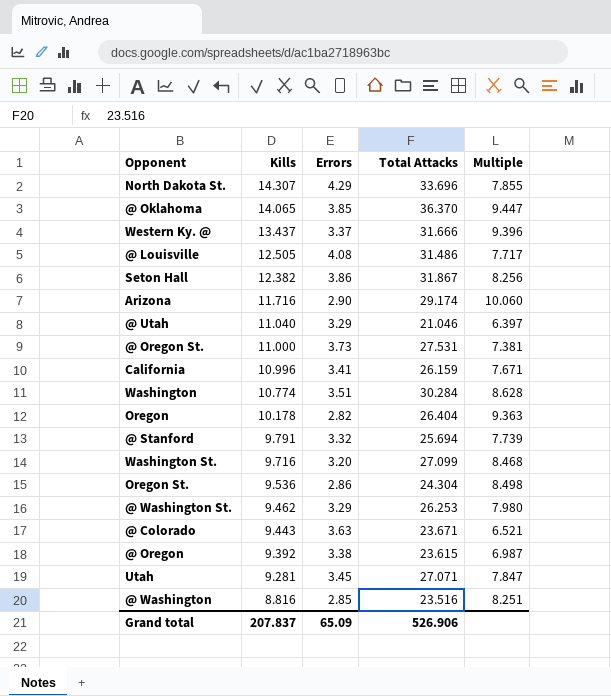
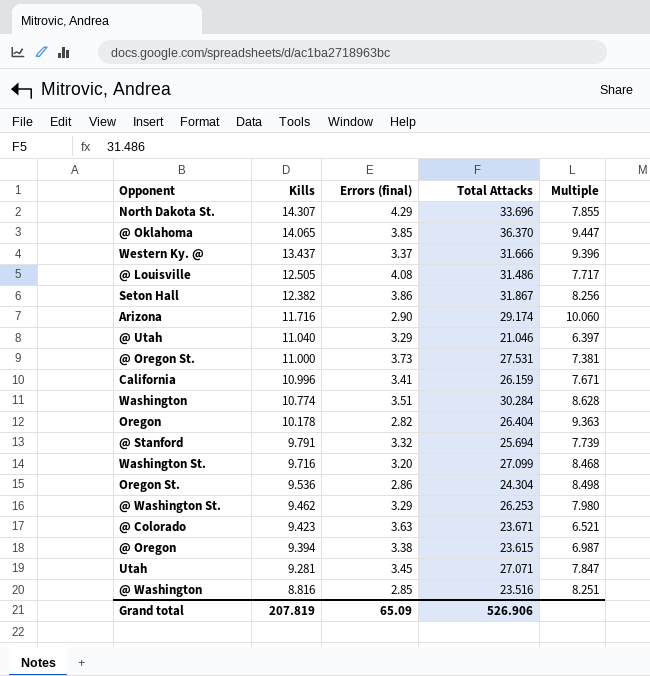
column name: Errors -> Errors (final)
@ Colorado | Kills: 9.443 -> 9.423
@ Oregon | Kills: 9.392 -> 9.394
Grand total | Kills: 207.837 -> 207.819

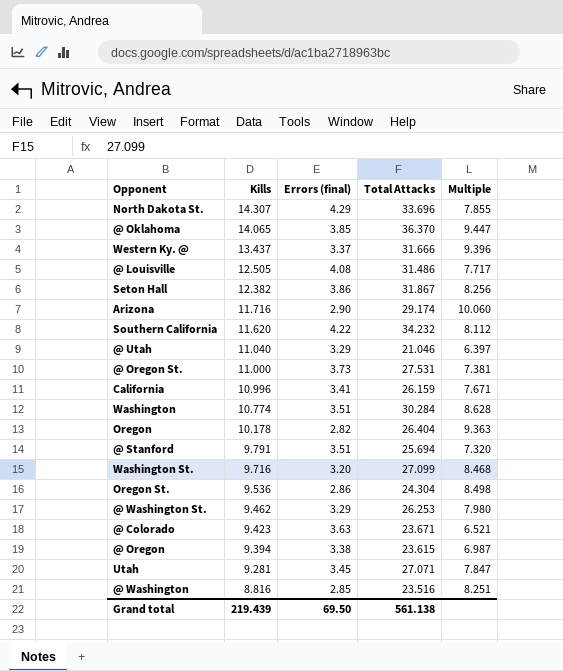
row Southern California: none -> 11.620 | 4.22 | 34.232 | 8.112
@ Stanford | Errors (final): 3.32 -> 3.51
@ Stanford | Multiple: 7.739 -> 7.320
Grand total | Kills: 207.819 -> 219.439
Grand total | Errors (final): 65.09 -> 69.50
Grand total | Total Attacks: 526.906 -> 561.138

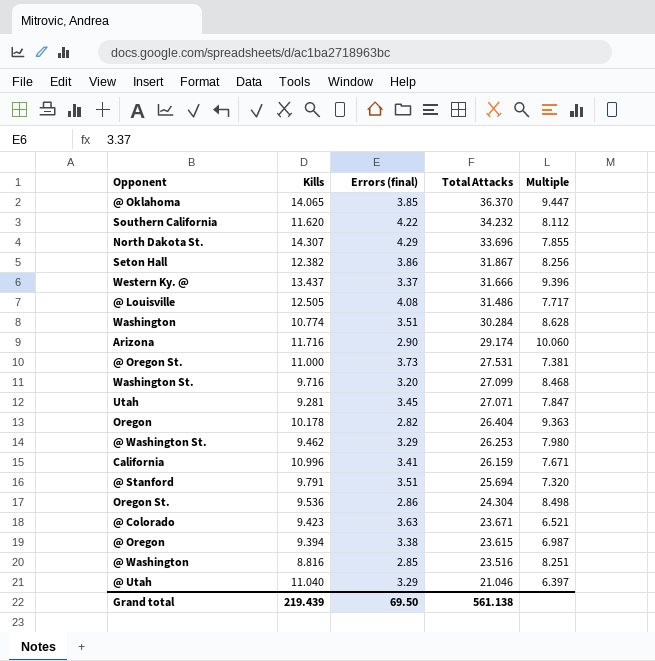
row order: Kills descending -> Total Attacks descending

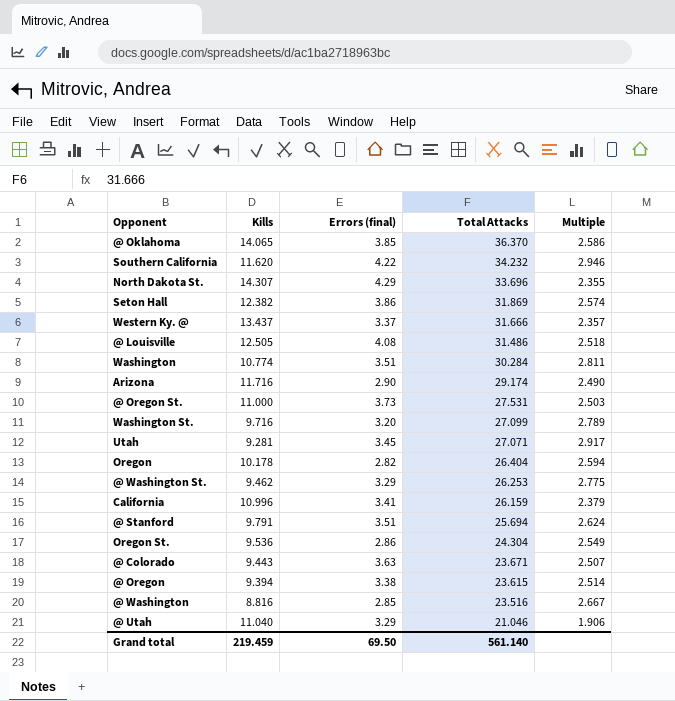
column Multiple | formula: [Total Attacks] / [Errors (final)] -> [Total Attacks] / [Kills]
Seton Hall | Total Attacks: 31.867 -> 31.869
@ Colorado | Kills: 9.423 -> 9.443
Grand total | Kills: 219.439 -> 219.459
Grand total | Total Attacks: 561.138 -> 561.140

